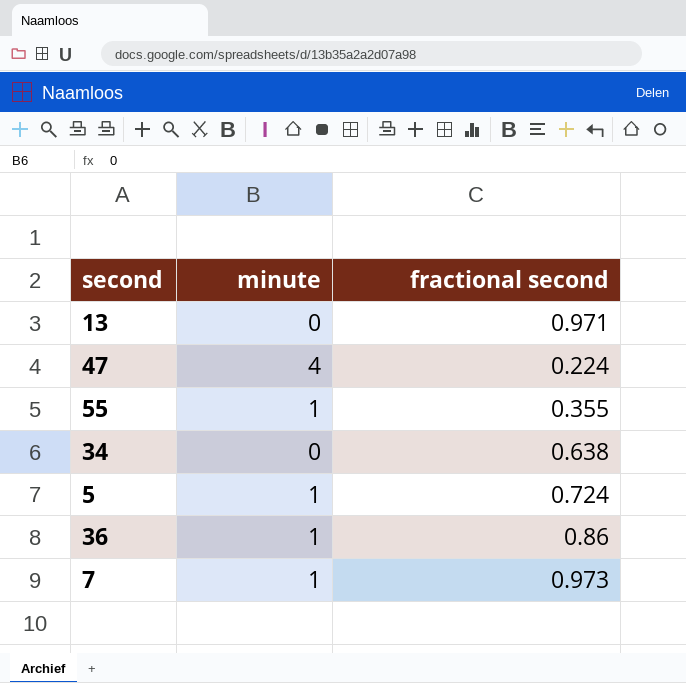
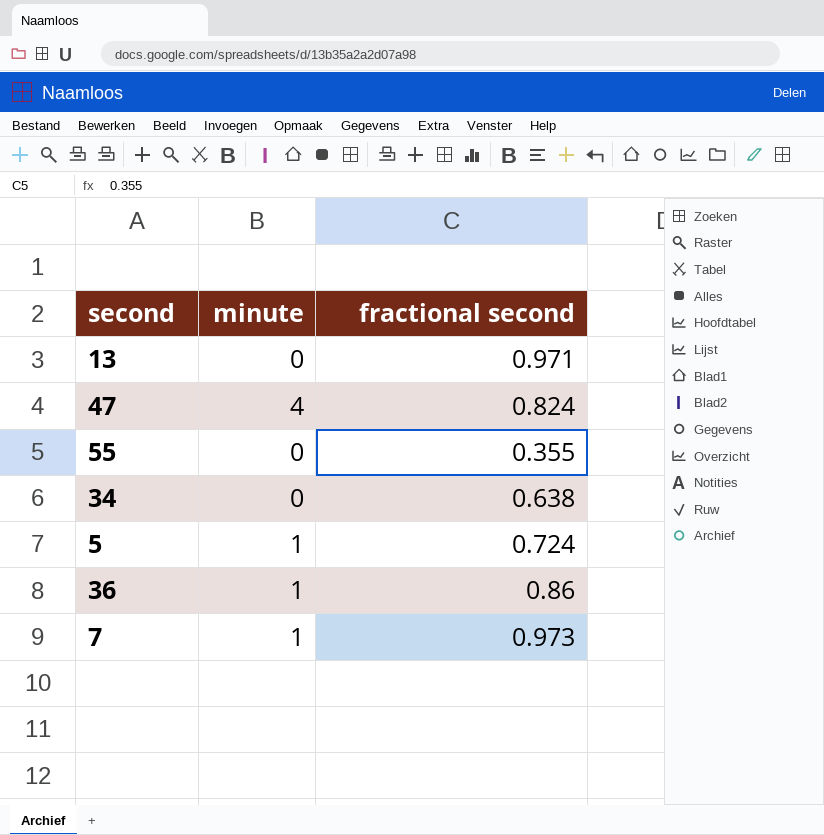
47 | fractional second: 0.224 -> 0.824
55 | minute: 1 -> 0

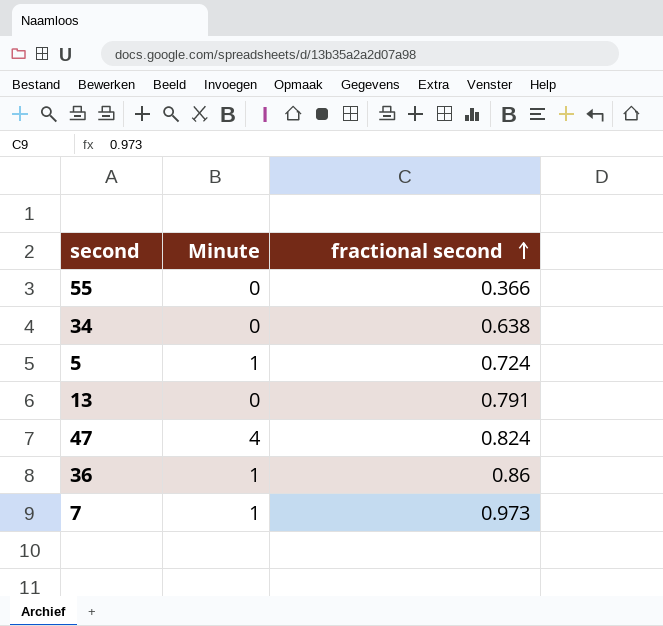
row order: none -> fractional second ascending
column name: minute -> Minute
55 | fractional second: 0.355 -> 0.366
13 | fractional second: 0.971 -> 0.791

